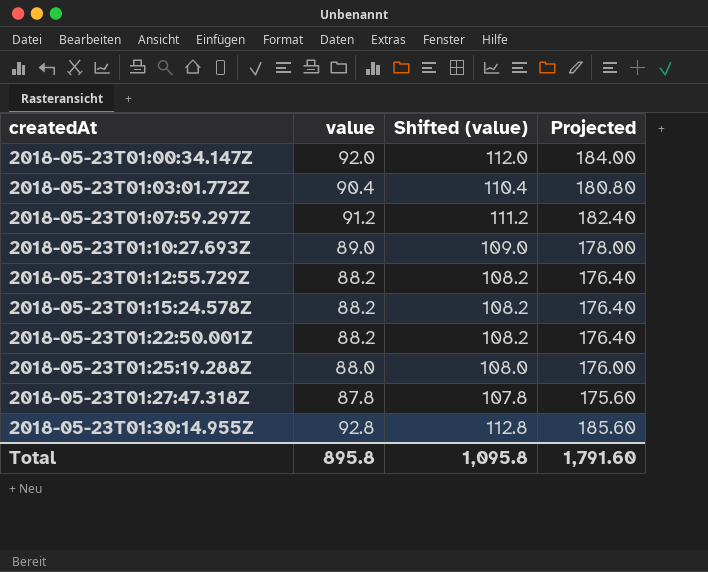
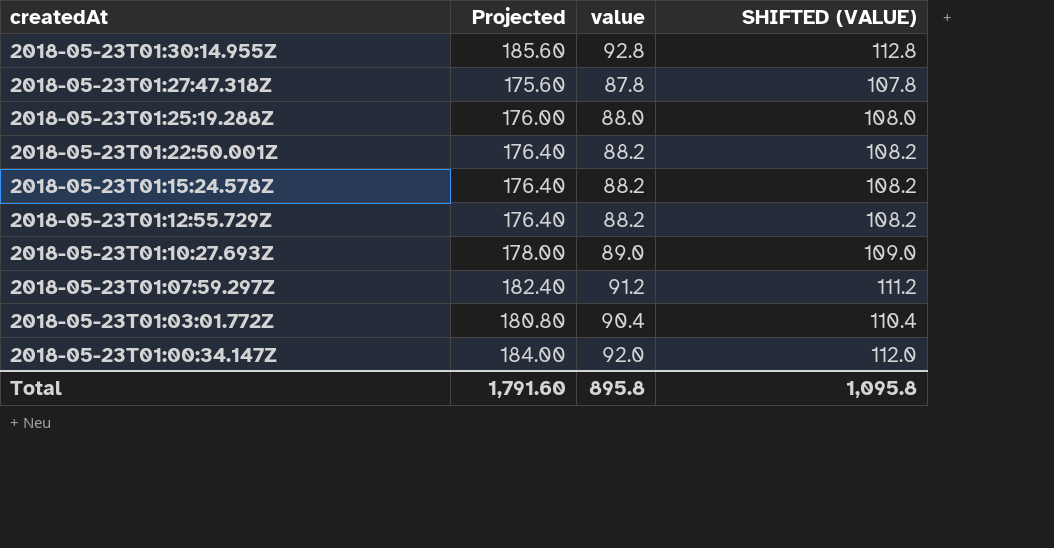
row order: createdAt ascending -> createdAt descending
column Projected | position: 4 -> 2
column name: Shifted (value) -> SHIFTED (VALUE)

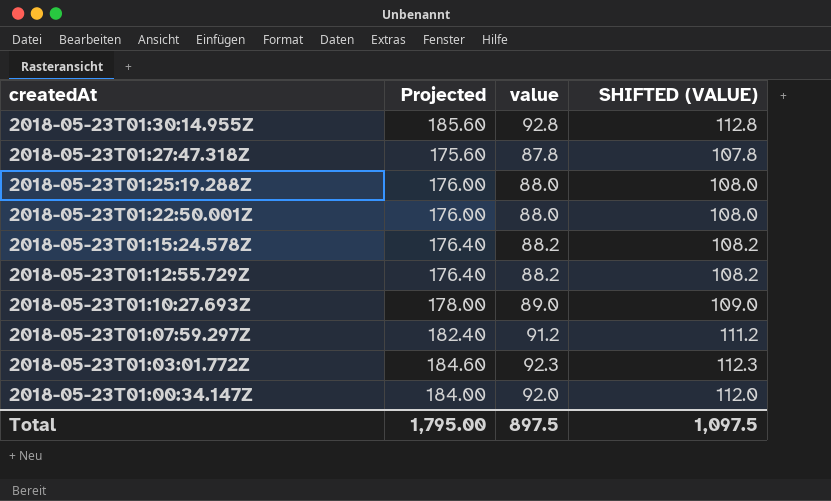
2018-05-23T01:22:50.001Z | Projected: 176.40 -> 176.00
2018-05-23T01:22:50.001Z | value: 88.2 -> 88.0
2018-05-23T01:22:50.001Z | SHIFTED (VALUE): 108.2 -> 108.0
2018-05-23T01:03:01.772Z | Projected: 180.80 -> 184.60
2018-05-23T01:03:01.772Z | value: 90.4 -> 92.3
2018-05-23T01:03:01.772Z | SHIFTED (VALUE): 110.4 -> 112.3
Total | Projected: 1,791.60 -> 1,795.00
Total | value: 895.8 -> 897.5
Total | SHIFTED (VALUE): 1,095.8 -> 1,097.5

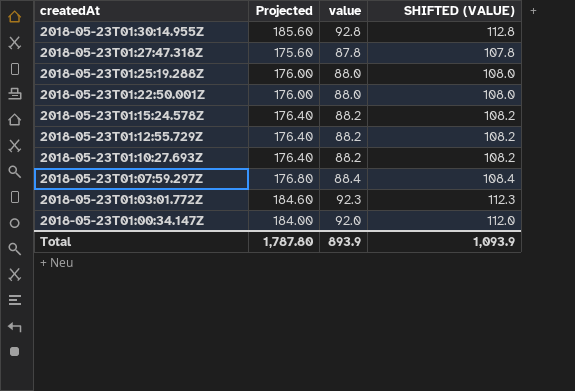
2018-05-23T01:10:27.693Z | Projected: 178.00 -> 176.40
2018-05-23T01:10:27.693Z | value: 89.0 -> 88.2
2018-05-23T01:10:27.693Z | SHIFTED (VALUE): 109.0 -> 108.2
2018-05-23T01:07:59.297Z | Projected: 182.40 -> 176.80
2018-05-23T01:07:59.297Z | value: 91.2 -> 88.4
2018-05-23T01:07:59.297Z | SHIFTED (VALUE): 111.2 -> 108.4
Total | Projected: 1,795.00 -> 1,787.80
Total | value: 897.5 -> 893.9
Total | SHIFTED (VALUE): 1,097.5 -> 1,093.9

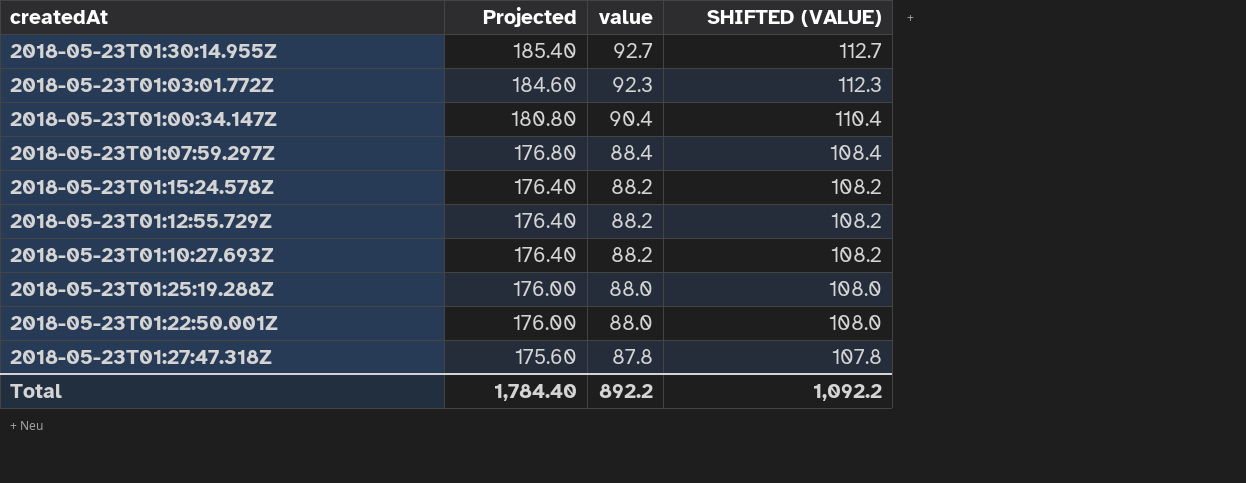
row order: createdAt descending -> Projected descending
2018-05-23T01:30:14.955Z | Projected: 185.60 -> 185.40
2018-05-23T01:30:14.955Z | value: 92.8 -> 92.7
2018-05-23T01:30:14.955Z | SHIFTED (VALUE): 112.8 -> 112.7
2018-05-23T01:00:34.147Z | Projected: 184.00 -> 180.80
2018-05-23T01:00:34.147Z | value: 92.0 -> 90.4
2018-05-23T01:00:34.147Z | SHIFTED (VALUE): 112.0 -> 110.4
Total | Projected: 1,787.80 -> 1,784.40
Total | value: 893.9 -> 892.2
Total | SHIFTED (VALUE): 1,093.9 -> 1,092.2

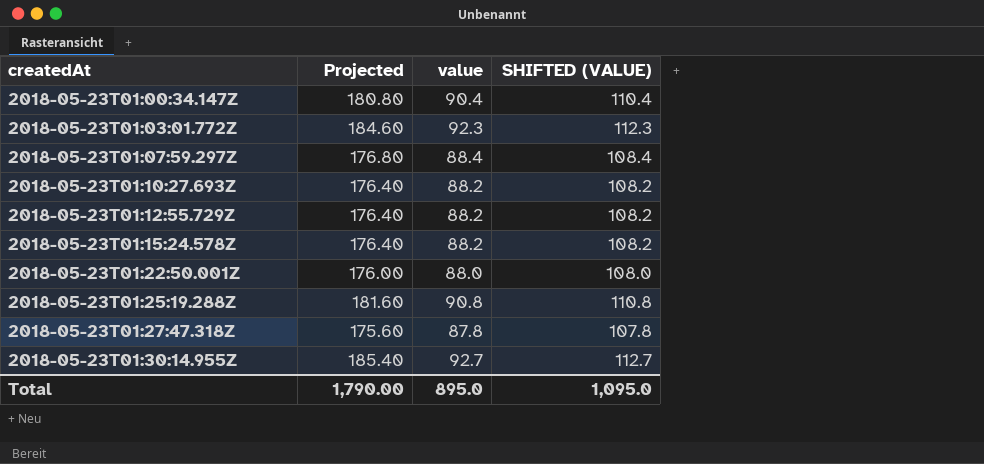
row order: Projected descending -> createdAt ascending
2018-05-23T01:25:19.288Z | Projected: 176.00 -> 181.60
2018-05-23T01:25:19.288Z | value: 88.0 -> 90.8
2018-05-23T01:25:19.288Z | SHIFTED (VALUE): 108.0 -> 110.8
Total | Projected: 1,784.40 -> 1,790.00
Total | value: 892.2 -> 895.0
Total | SHIFTED (VALUE): 1,092.2 -> 1,095.0

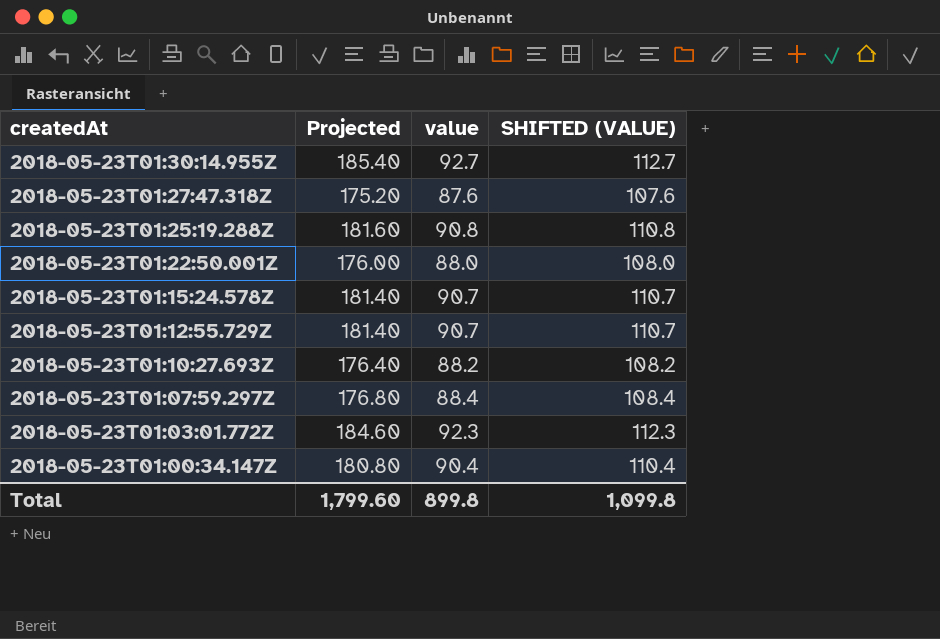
row order: createdAt ascending -> createdAt descending
2018-05-23T01:27:47.318Z | Projected: 175.60 -> 175.20
2018-05-23T01:27:47.318Z | value: 87.8 -> 87.6
2018-05-23T01:27:47.318Z | SHIFTED (VALUE): 107.8 -> 107.6
2018-05-23T01:15:24.578Z | Projected: 176.40 -> 181.40
2018-05-23T01:15:24.578Z | value: 88.2 -> 90.7
2018-05-23T01:15:24.578Z | SHIFTED (VALUE): 108.2 -> 110.7
2018-05-23T01:12:55.729Z | Projected: 176.40 -> 181.40
2018-05-23T01:12:55.729Z | value: 88.2 -> 90.7
2018-05-23T01:12:55.729Z | SHIFTED (VALUE): 108.2 -> 110.7
Total | Projected: 1,790.00 -> 1,799.60
Total | value: 895.0 -> 899.8
Total | SHIFTED (VALUE): 1,095.0 -> 1,099.8

